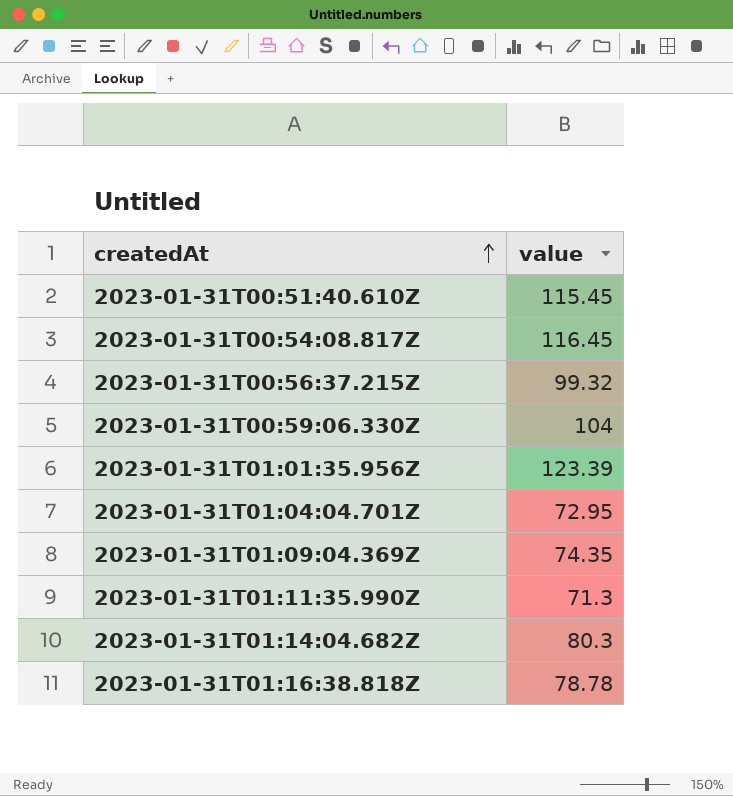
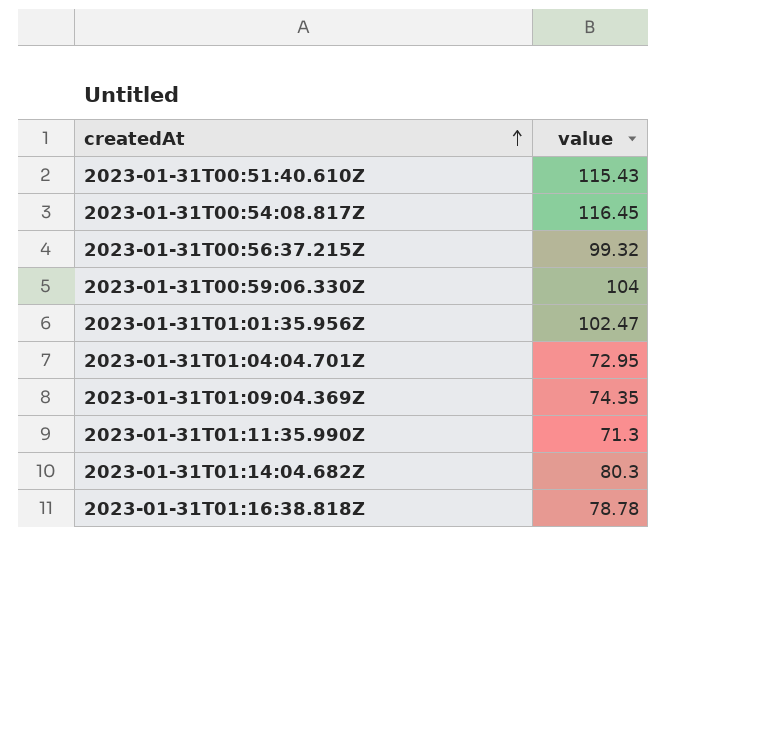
2023-01-31T00:51:40.610Z | value: 115.45 -> 115.43
2023-01-31T01:01:35.956Z | value: 123.39 -> 102.47

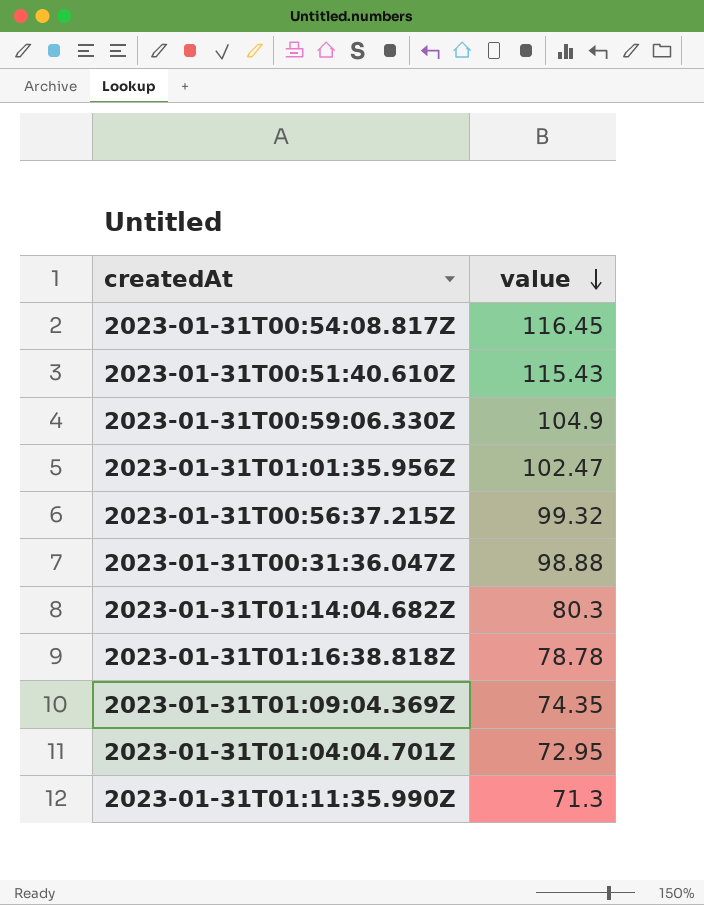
row order: createdAt ascending -> value descending
2023-01-31T00:59:06.330Z | value: 104 -> 104.9
row 2023-01-31T00:31:36.047Z: none -> 98.88

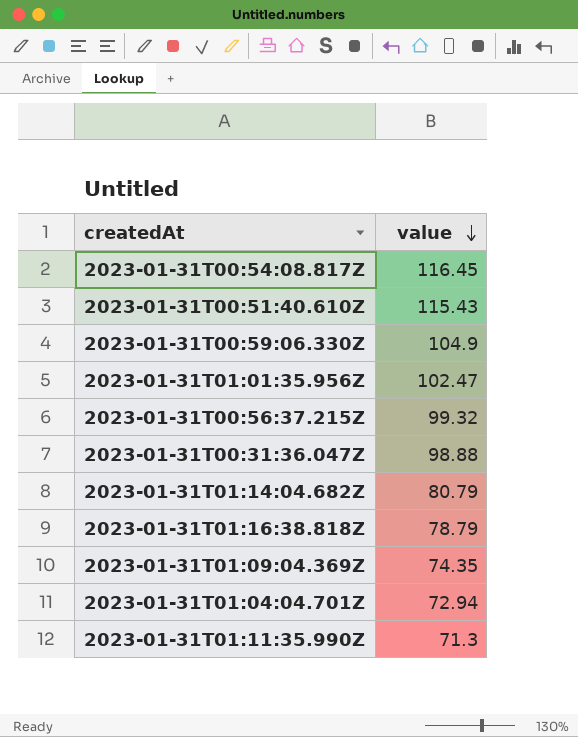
2023-01-31T01:14:04.682Z | value: 80.3 -> 80.79
2023-01-31T01:16:38.818Z | value: 78.78 -> 78.79
2023-01-31T01:04:04.701Z | value: 72.95 -> 72.94

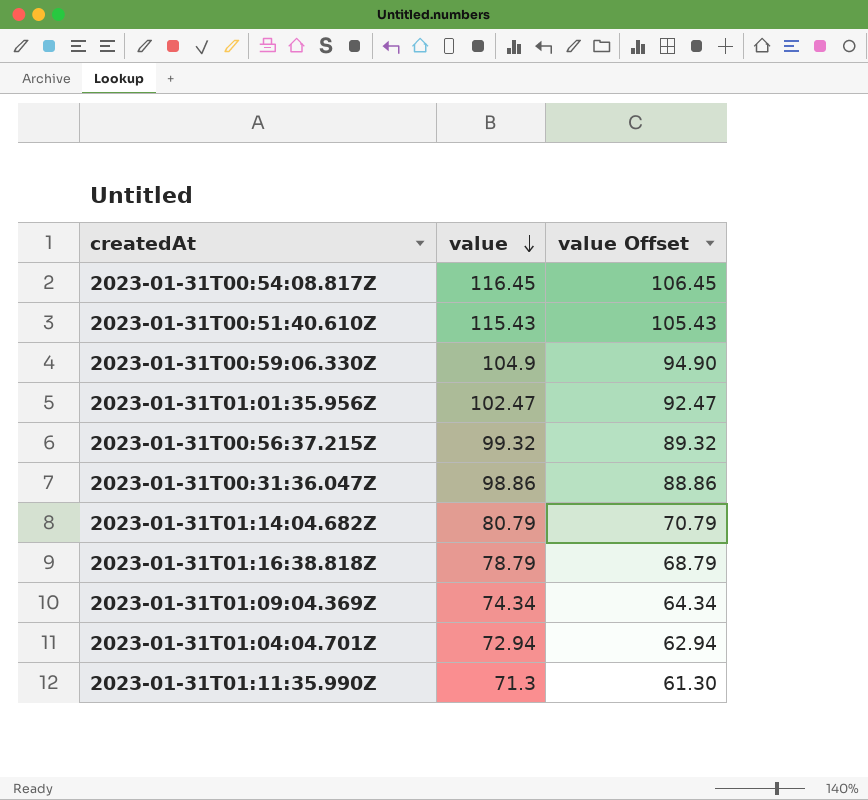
column value Offset | formula: none -> [value] - 10
2023-01-31T00:31:36.047Z | value: 98.88 -> 98.86
2023-01-31T01:09:04.369Z | value: 74.35 -> 74.34

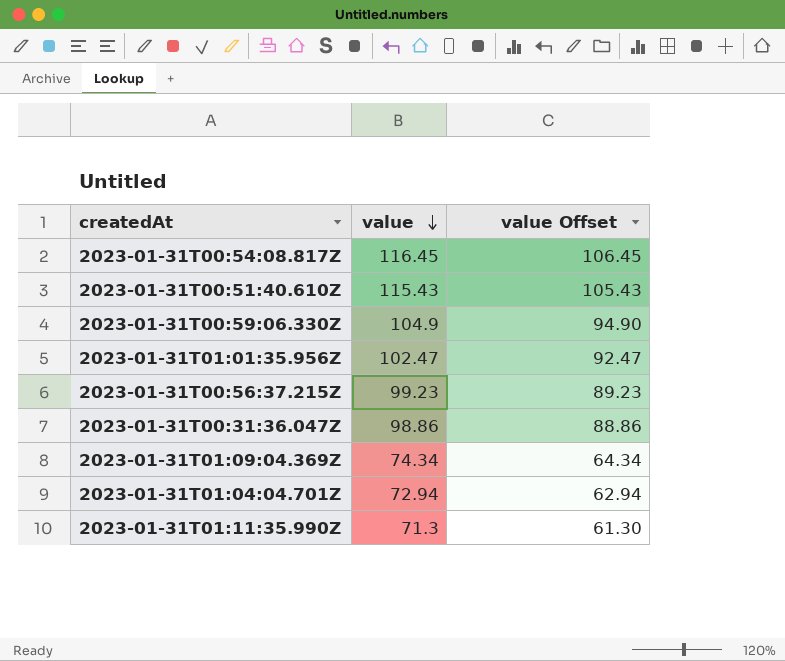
row 2023-01-31T01:14:04.682Z: 80.79 | 70.79 -> none
row 2023-01-31T01:16:38.818Z: 78.79 | 68.79 -> none
2023-01-31T00:56:37.215Z | value: 99.32 -> 99.23
2023-01-31T00:56:37.215Z | value Offset: 89.32 -> 89.23

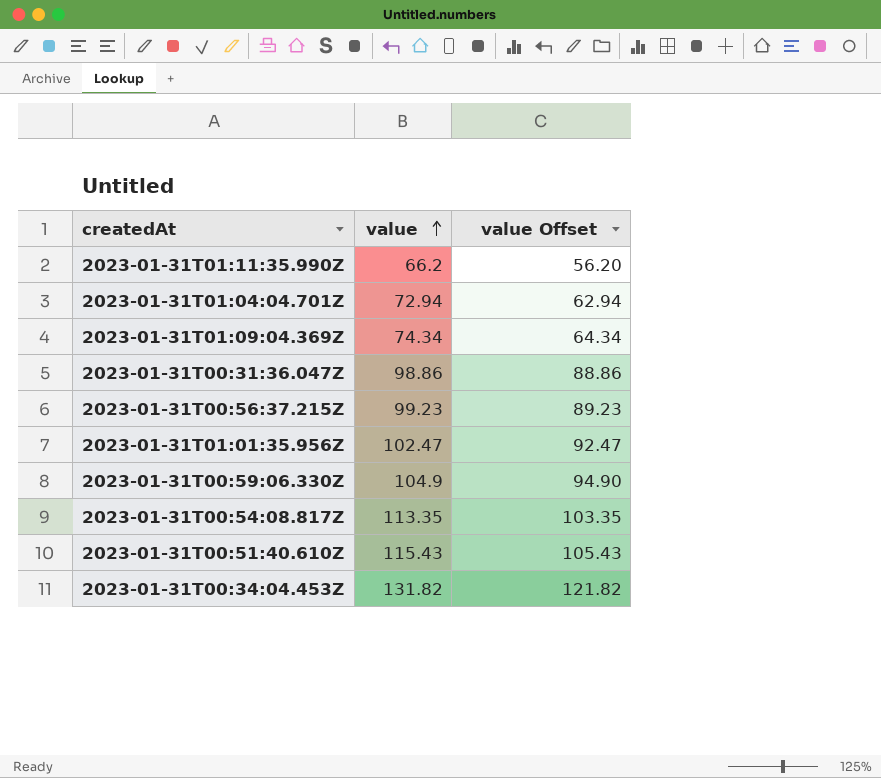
row order: value descending -> value ascending
2023-01-31T01:11:35.990Z | value: 71.3 -> 66.2
2023-01-31T01:11:35.990Z | value Offset: 61.30 -> 56.20
2023-01-31T00:54:08.817Z | value: 116.45 -> 113.35
2023-01-31T00:54:08.817Z | value Offset: 106.45 -> 103.35
row 2023-01-31T00:34:04.453Z: none -> 131.82 | 121.82

